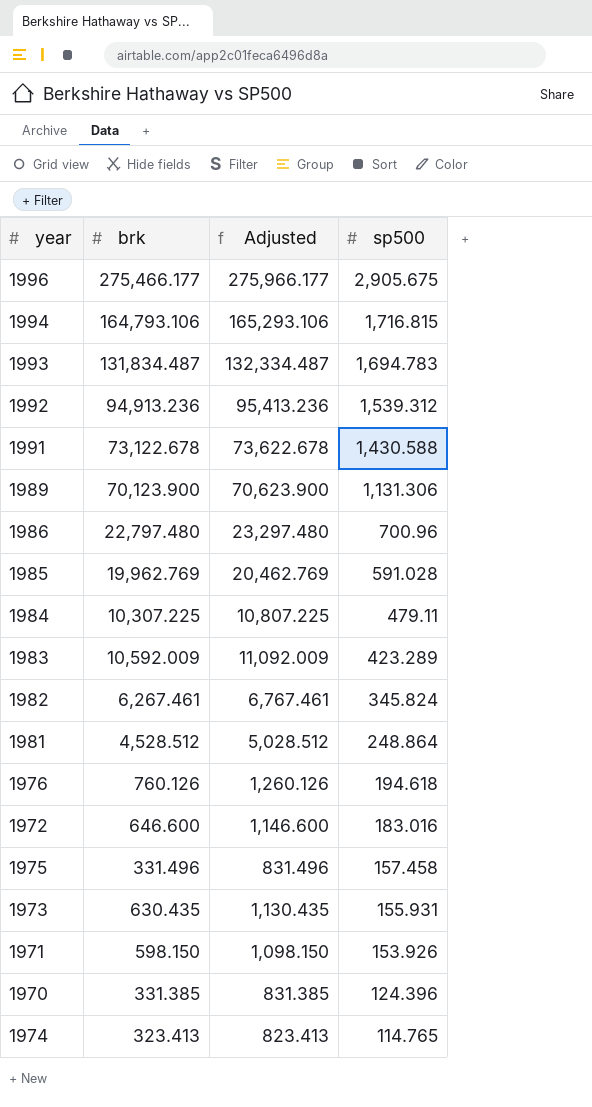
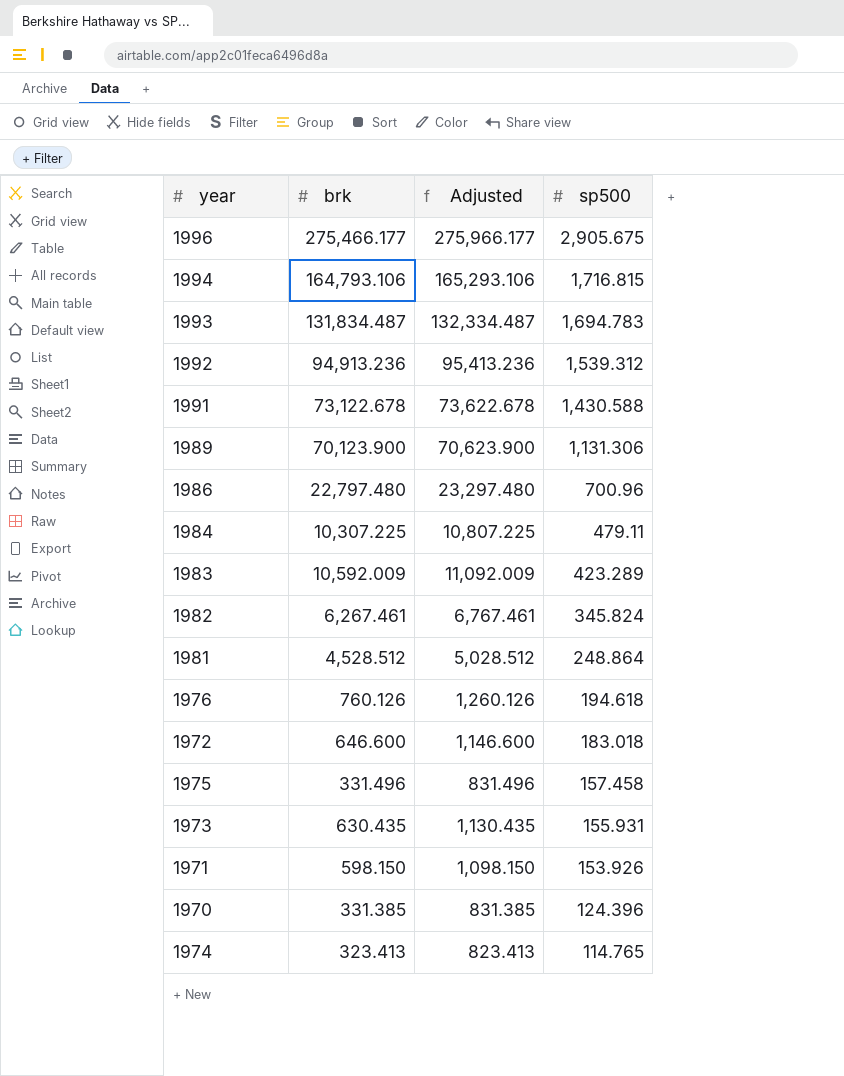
row 1985: 19,962.769 | 20,462.769 | 591.028 -> none
1972 | sp500: 183.016 -> 183.018

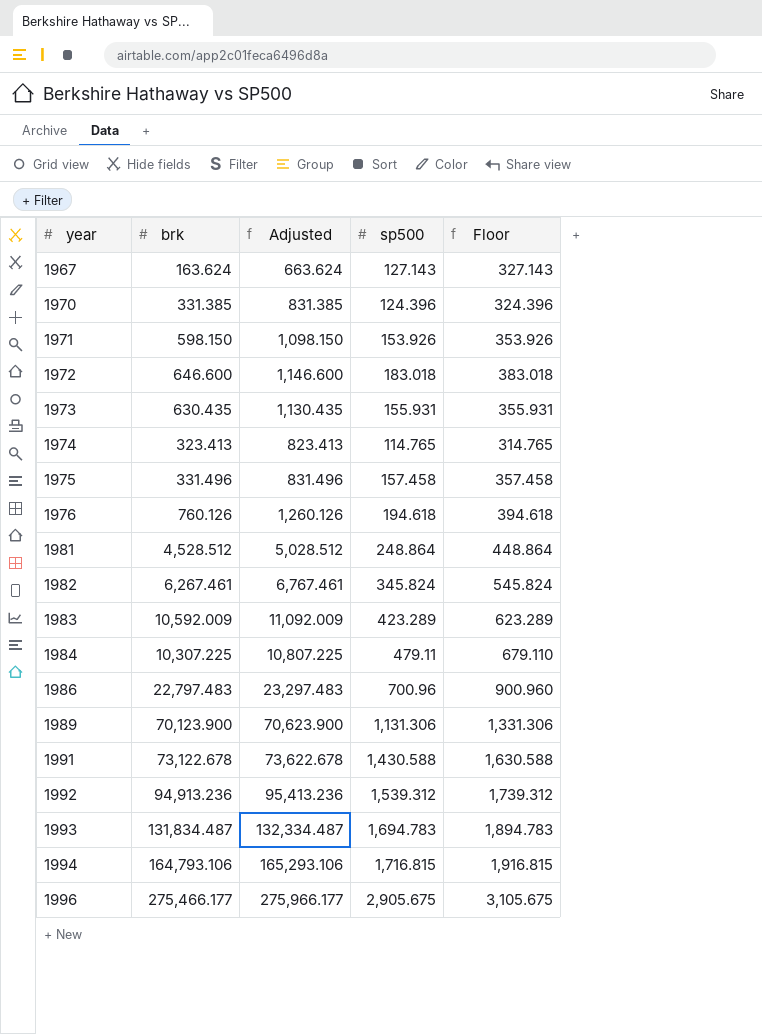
row order: sp500 descending -> year ascending
column Floor | formula: none -> [sp500] + 200
row 1967: none -> 163.624 | 663.624 | 127.143 | 327.143
1986 | brk: 22,797.480 -> 22,797.483
1986 | Adjusted: 23,297.480 -> 23,297.483

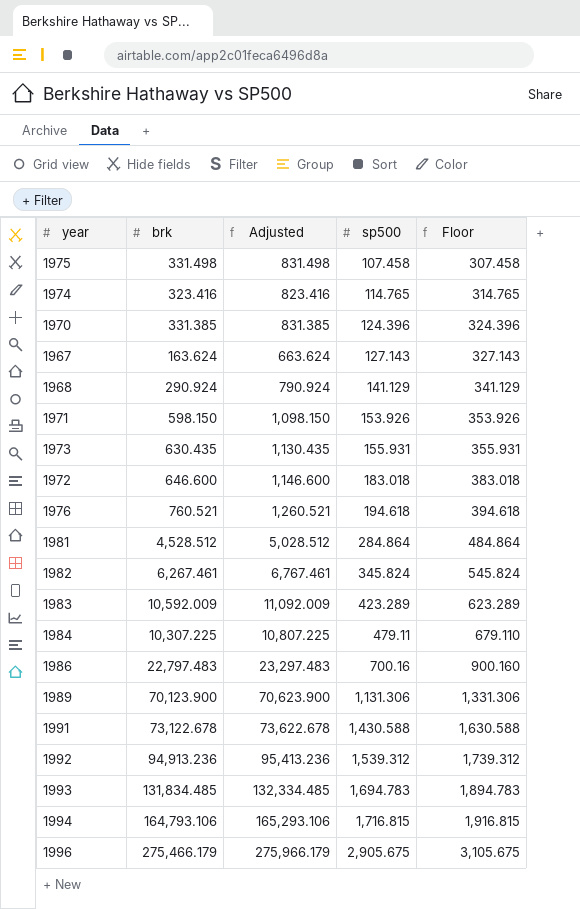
row order: year ascending -> sp500 ascending
1975 | brk: 331.496 -> 331.498
1975 | Adjusted: 831.496 -> 831.498
1975 | sp500: 157.458 -> 107.458
1975 | Floor: 357.458 -> 307.458
1974 | brk: 323.413 -> 323.416
1974 | Adjusted: 823.413 -> 823.416
row 1968: none -> 290.924 | 790.924 | 141.129 | 341.129
1976 | brk: 760.126 -> 760.521
1976 | Adjusted: 1,260.126 -> 1,260.521
1981 | sp500: 248.864 -> 284.864
1981 | Floor: 448.864 -> 484.864
1986 | sp500: 700.96 -> 700.16
1986 | Floor: 900.960 -> 900.160
1993 | brk: 131,834.487 -> 131,834.485
1993 | Adjusted: 132,334.487 -> 132,334.485
1996 | brk: 275,466.177 -> 275,466.179
1996 | Adjusted: 275,966.177 -> 275,966.179

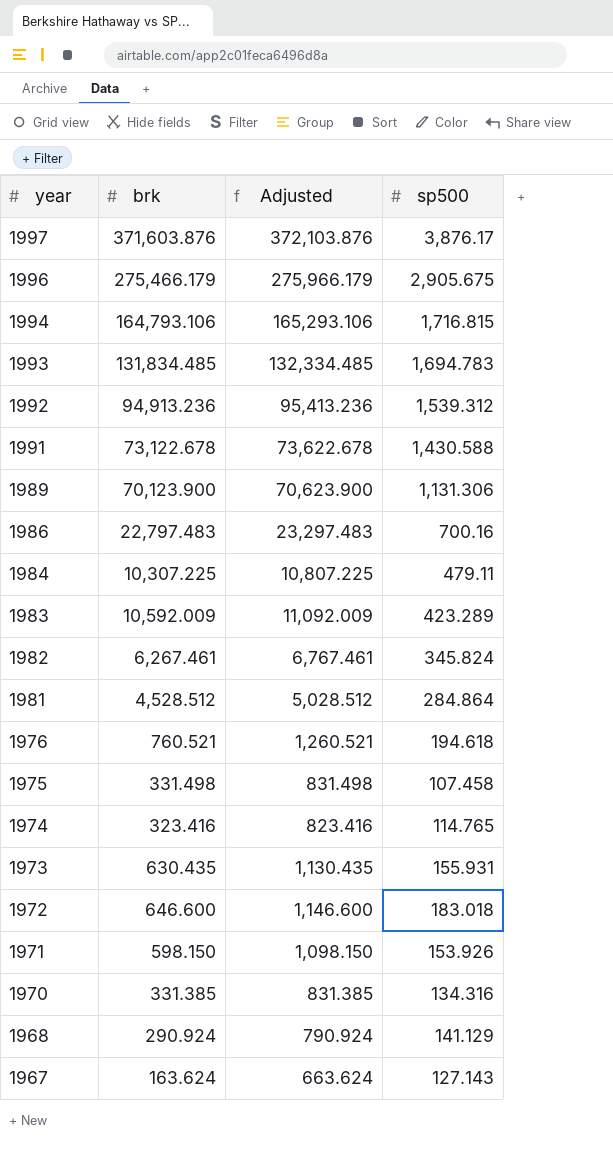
row order: sp500 ascending -> year descending
column Floor | formula: [sp500] + 200 -> none
row 1997: none -> 371,603.876 | 372,103.876 | 3,876.17
1970 | sp500: 124.396 -> 134.316

